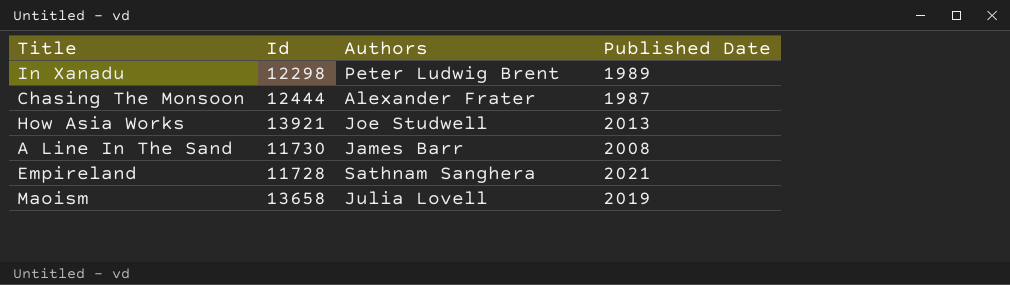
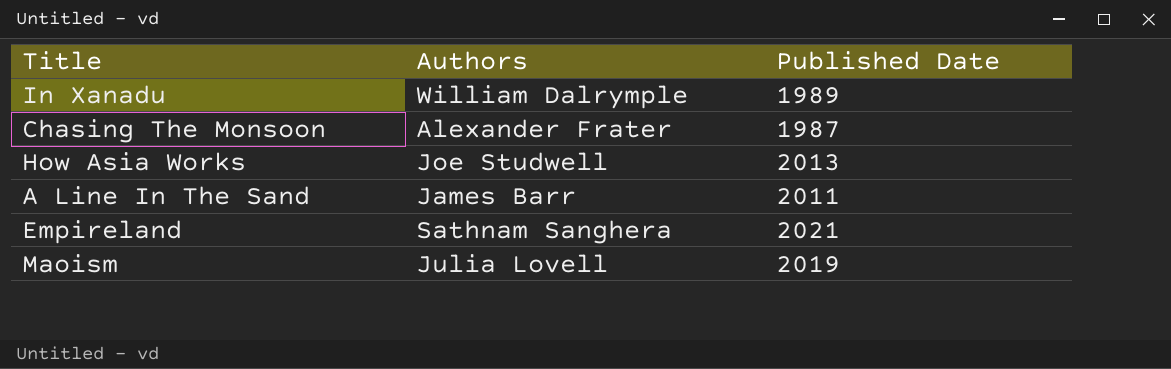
column Id | position: 2 -> none
In Xanadu | Authors: Peter Ludwig Brent -> William Dalrymple
A Line In The Sand | Published Date: 2008 -> 2011

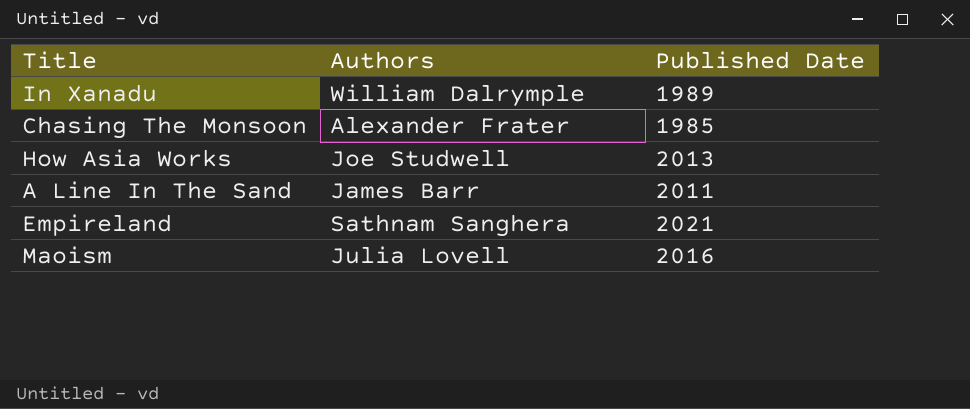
Chasing The Monsoon | Published Date: 1987 -> 1985
Maoism | Published Date: 2019 -> 2016

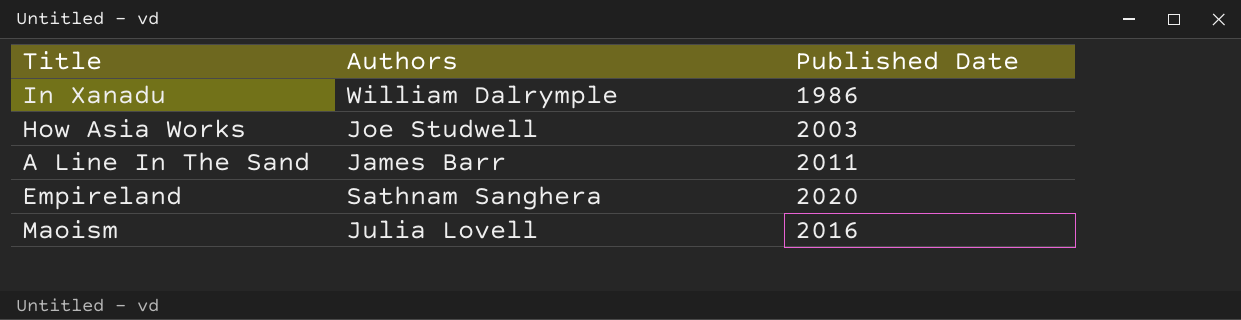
row Chasing The Monsoon: Alexander Frater | 1985 -> none
In Xanadu | Published Date: 1989 -> 1986
How Asia Works | Published Date: 2013 -> 2003
Empireland | Published Date: 2021 -> 2020

